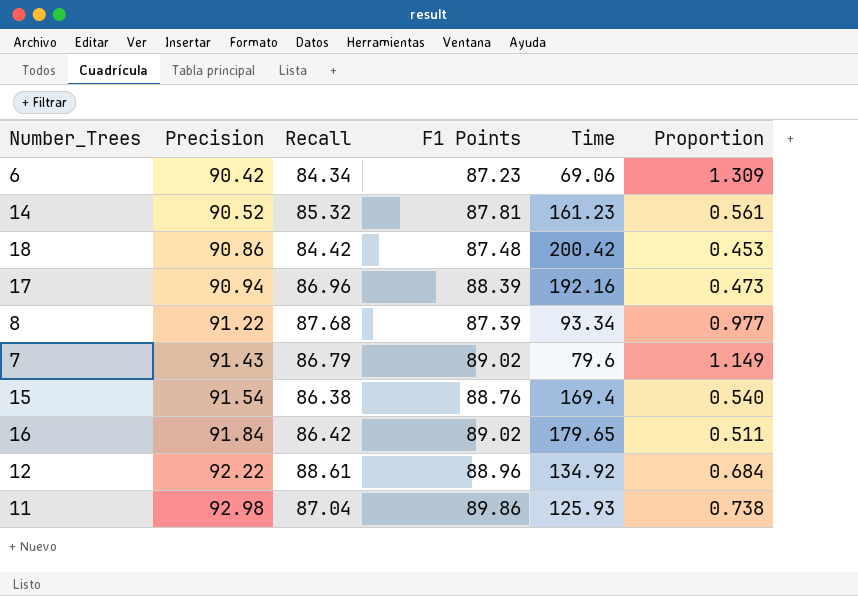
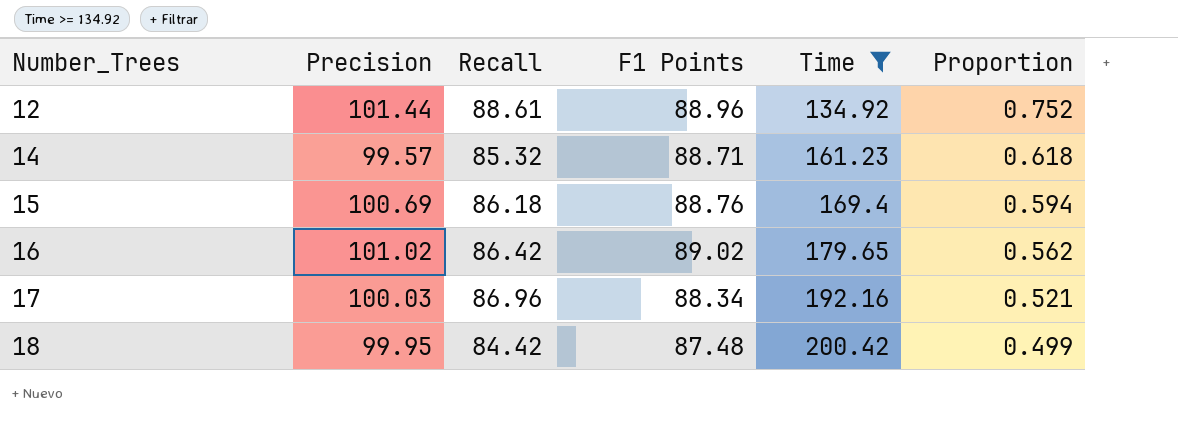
filter: none -> Time >= 134.92
row order: Precision ascending -> Number_Trees ascending
12 | Precision: 92.22 -> 101.44
12 | Proportion: 0.684 -> 0.752
14 | Precision: 90.52 -> 99.57
14 | F1 Points: 87.81 -> 88.71
14 | Proportion: 0.561 -> 0.618
15 | Precision: 91.54 -> 100.69
15 | Recall: 86.38 -> 86.18
15 | Proportion: 0.540 -> 0.594
16 | Precision: 91.84 -> 101.02
16 | Proportion: 0.511 -> 0.562
17 | Precision: 90.94 -> 100.03
17 | F1 Points: 88.39 -> 88.34
17 | Proportion: 0.473 -> 0.521
18 | Precision: 90.86 -> 99.95
18 | Proportion: 0.453 -> 0.499

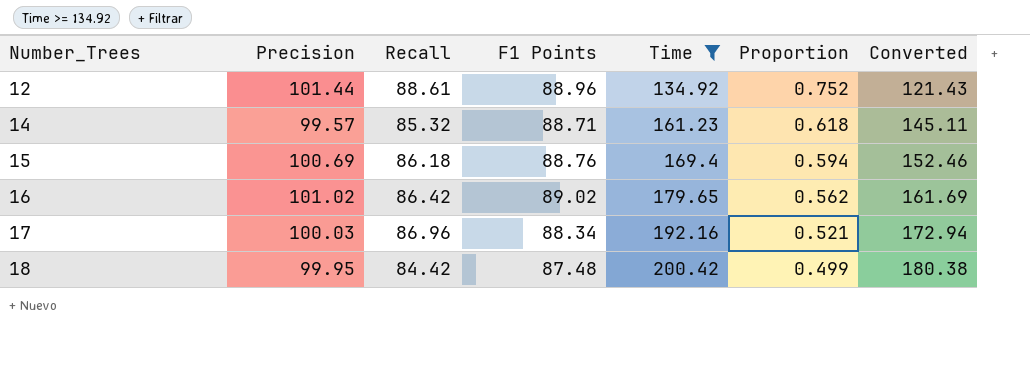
column Converted | formula: none -> [Time] * 0.9

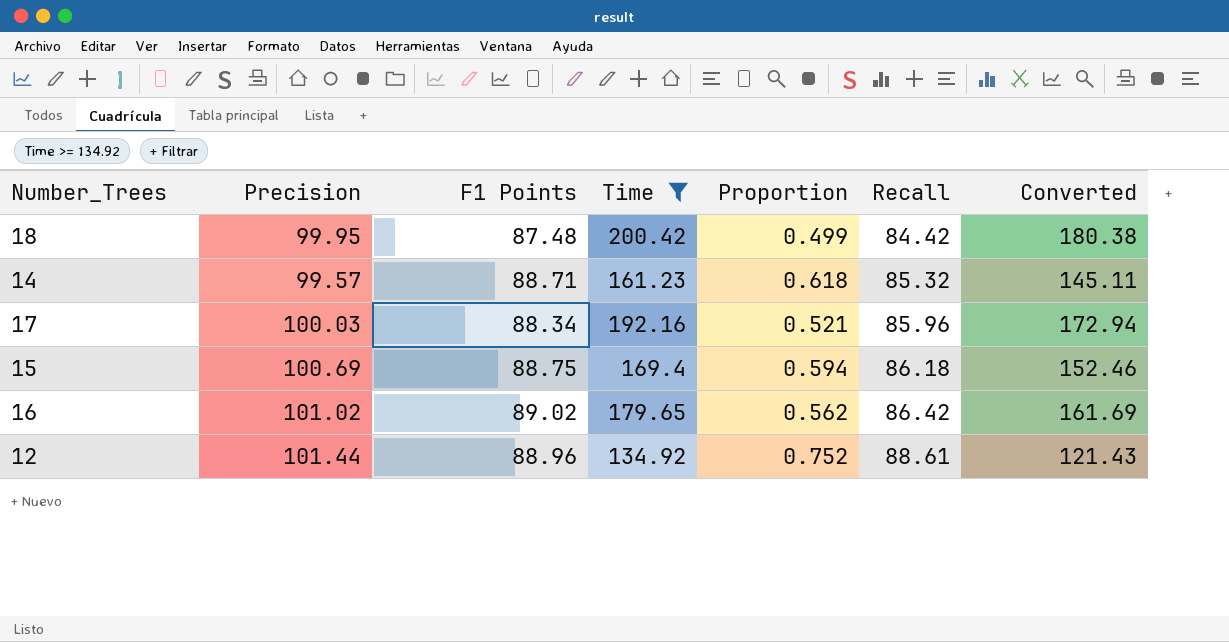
row order: Number_Trees ascending -> Recall ascending
column Recall | position: 3 -> 6
17 | Recall: 86.96 -> 85.96
15 | F1 Points: 88.76 -> 88.75

